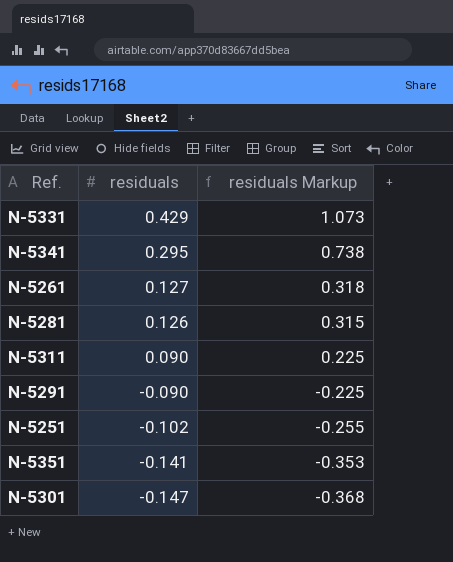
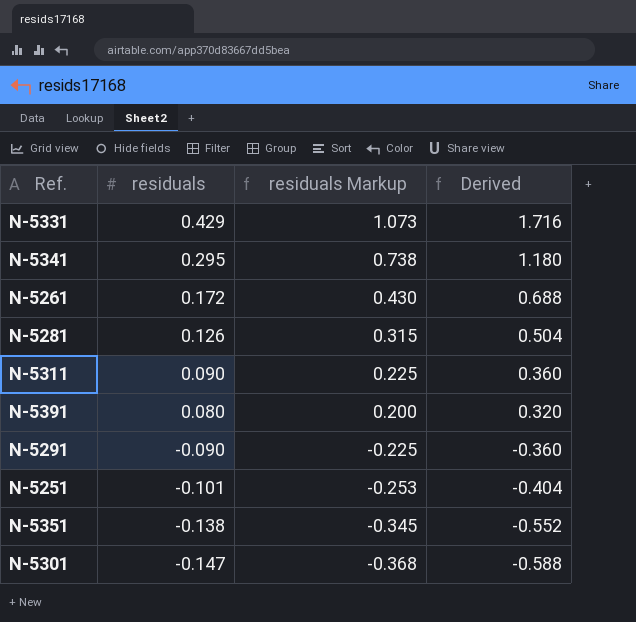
column Derived | formula: none -> [residuals] * 4
N-5261 | residuals: 0.127 -> 0.172
N-5261 | residuals Markup: 0.318 -> 0.430
row N-5391: none -> 0.080 | 0.200 | 0.320
N-5251 | residuals: -0.102 -> -0.101
N-5251 | residuals Markup: -0.255 -> -0.253
N-5351 | residuals: -0.141 -> -0.138
N-5351 | residuals Markup: -0.353 -> -0.345

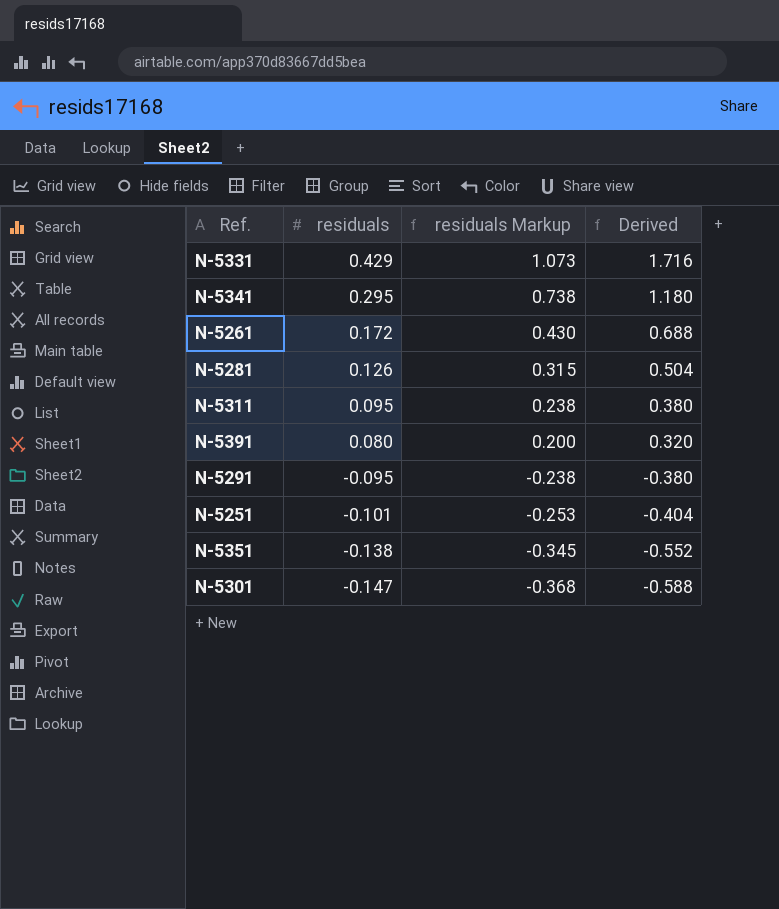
N-5311 | residuals: 0.090 -> 0.095
N-5311 | residuals Markup: 0.225 -> 0.238
N-5311 | Derived: 0.360 -> 0.380
N-5291 | residuals: -0.090 -> -0.095
N-5291 | residuals Markup: -0.225 -> -0.238
N-5291 | Derived: -0.360 -> -0.380

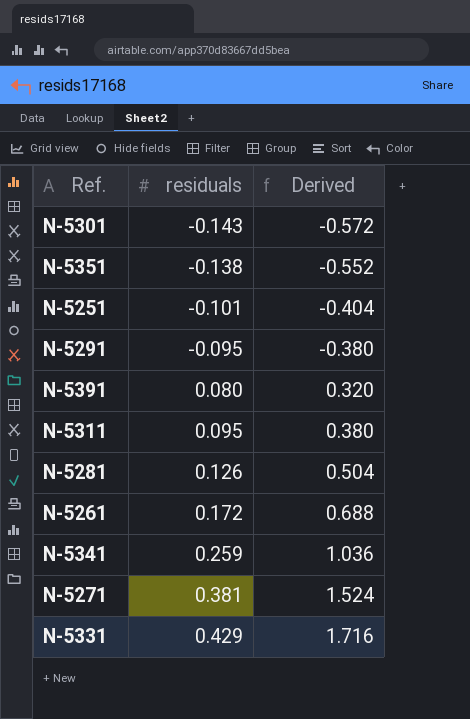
row order: residuals descending -> residuals ascending
column residuals Markup | formula: [residuals] * 2.5 -> none
N-5301 | residuals: -0.147 -> -0.143
N-5301 | Derived: -0.588 -> -0.572
N-5341 | residuals: 0.295 -> 0.259
N-5341 | Derived: 1.180 -> 1.036
row N-5271: none -> 0.381 | 1.524

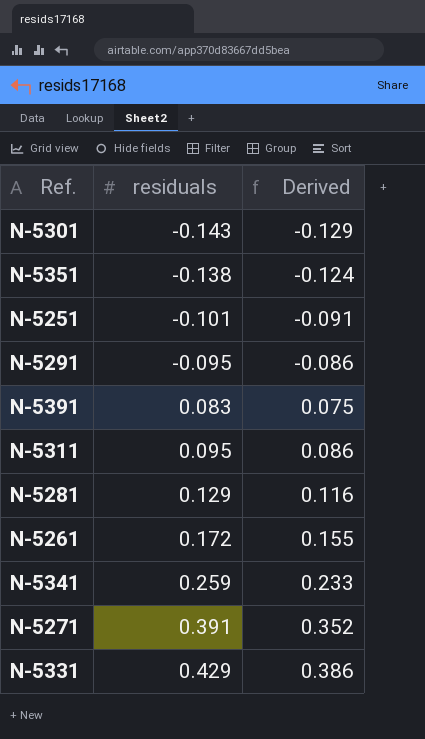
column Derived | formula: [residuals] * 4 -> [residuals] * 0.9
N-5391 | residuals: 0.080 -> 0.083
N-5281 | residuals: 0.126 -> 0.129
N-5271 | residuals: 0.381 -> 0.391

